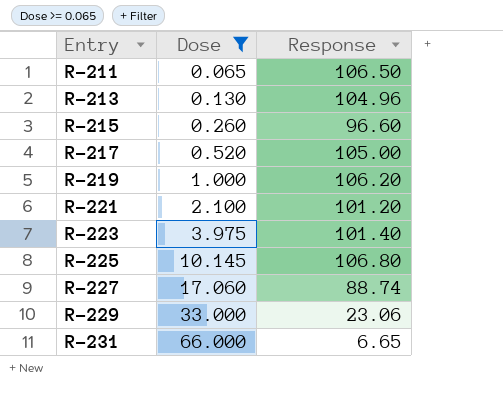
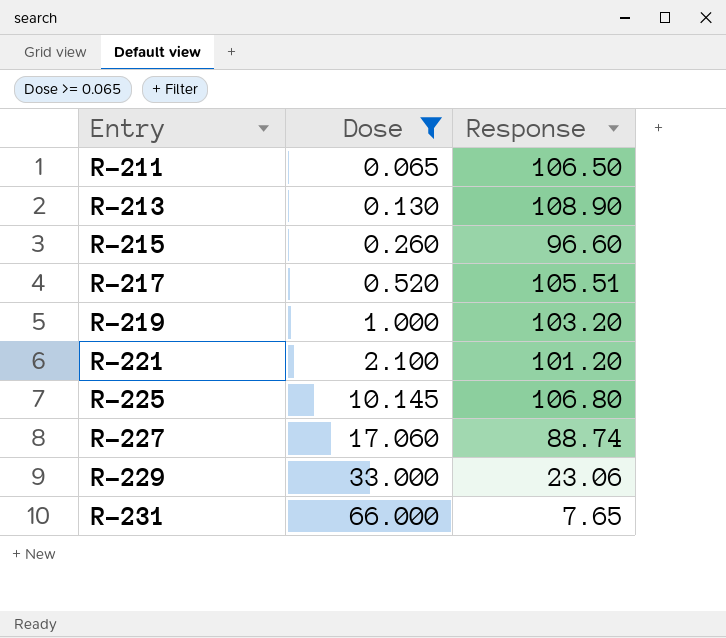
row R-223: 3.975 | 101.40 -> none
R-213 | Response: 104.96 -> 108.90
R-217 | Response: 105.00 -> 105.51
R-219 | Response: 106.20 -> 103.20
R-231 | Response: 6.65 -> 7.65

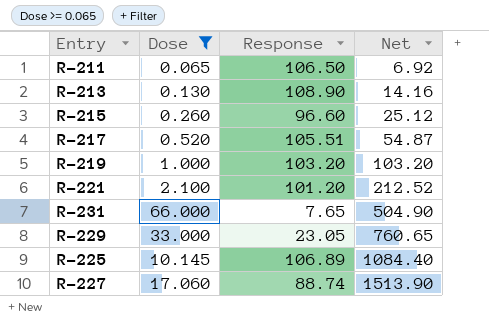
row order: Entry ascending -> Net ascending
column Net | formula: none -> [Dose] * [Response]
R-229 | Response: 23.06 -> 23.05
R-225 | Response: 106.80 -> 106.89

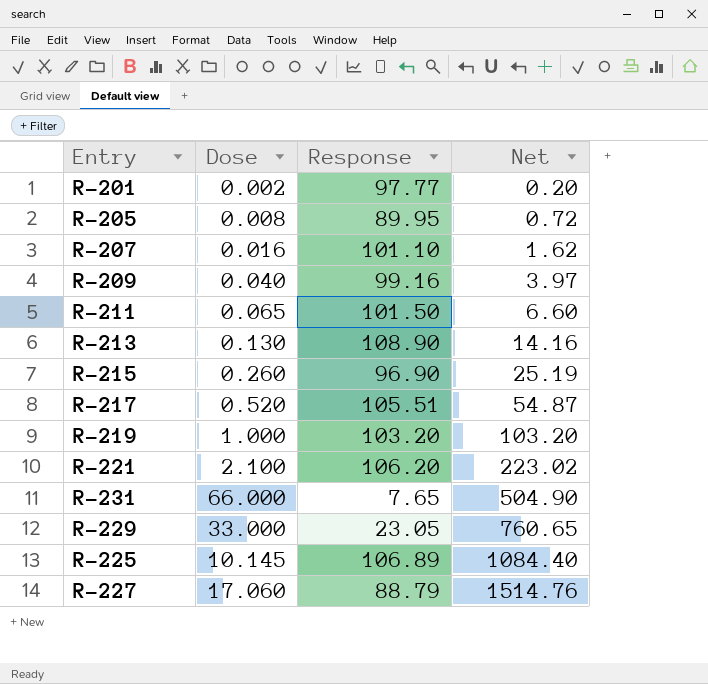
filter: Dose >= 0.065 -> none
R-211 | Response: 106.50 -> 101.50
R-211 | Net: 6.92 -> 6.60
R-215 | Response: 96.60 -> 96.90
R-215 | Net: 25.12 -> 25.19
R-221 | Response: 101.20 -> 106.20
R-221 | Net: 212.52 -> 223.02
R-227 | Response: 88.74 -> 88.79
R-227 | Net: 1513.90 -> 1514.76

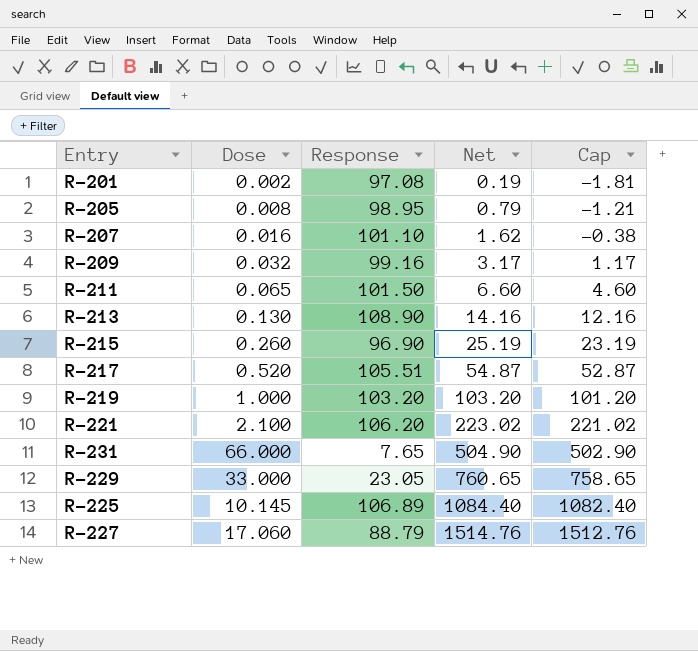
column Cap | formula: none -> [Net] - 2
R-201 | Response: 97.77 -> 97.08
R-201 | Net: 0.20 -> 0.19
R-205 | Response: 89.95 -> 98.95
R-205 | Net: 0.72 -> 0.79
R-209 | Dose: 0.040 -> 0.032
R-209 | Net: 3.97 -> 3.17

